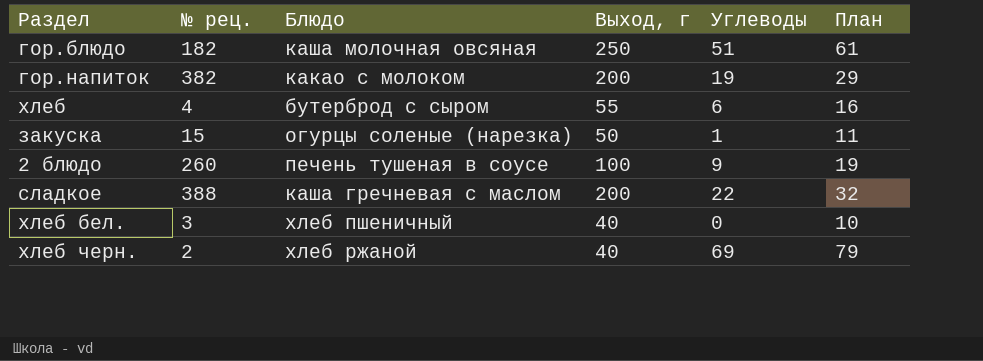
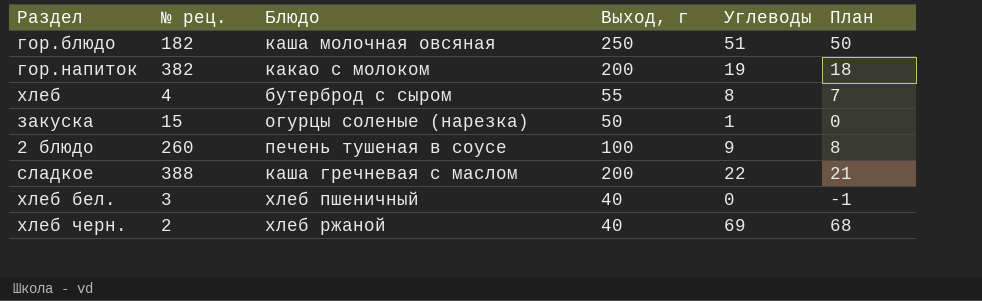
column План | formula: [Углеводы] + 10 -> [Углеводы] - 1
хлеб | Углеводы: 6 -> 8

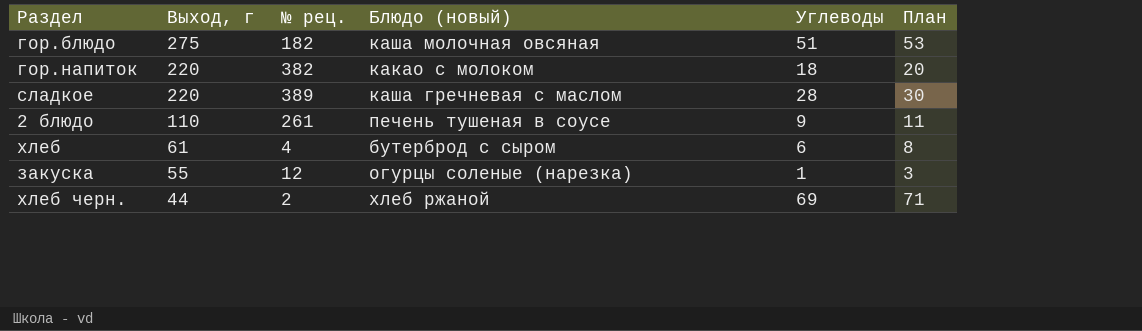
row order: none -> Выход, г descending
column Выход, г | position: 4 -> 2
column name: Блюдо -> Блюдо (новый)
column План | formula: [Углеводы] - 1 -> [Углеводы] + 2
row хлеб бел.: 3 | хлеб пшеничный | 40 | 0 | -1 -> none
гор.блюдо | Выход, г: 250 -> 275
гор.напиток | Выход, г: 200 -> 220
гор.напиток | Углеводы: 19 -> 18
сладкое | Выход, г: 200 -> 220
сладкое | № рец.: 388 -> 389
сладкое | Углеводы: 22 -> 28
2 блюдо | Выход, г: 100 -> 110
2 блюдо | № рец.: 260 -> 261
хлеб | Выход, г: 55 -> 61
хлеб | Углеводы: 8 -> 6
закуска | Выход, г: 50 -> 55
закуска | № рец.: 15 -> 12
хлеб черн. | Выход, г: 40 -> 44

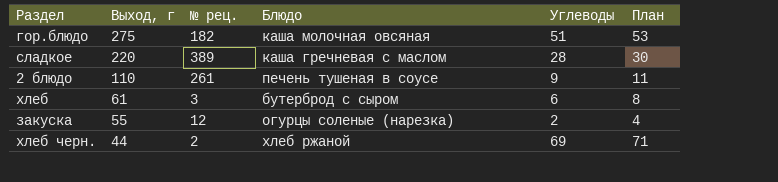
column name: Блюдо (новый) -> Блюдо
row гор.напиток: 220 | 382 | какао с молоком | 18 | 20 -> none
хлеб | № рец.: 4 -> 3
закуска | Углеводы: 1 -> 2
закуска | План: 3 -> 4

